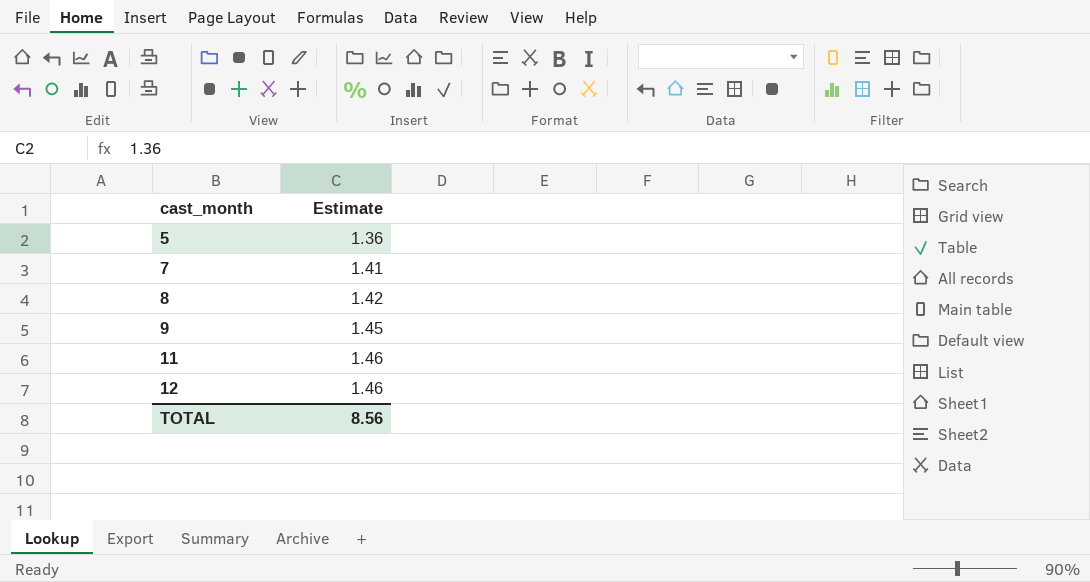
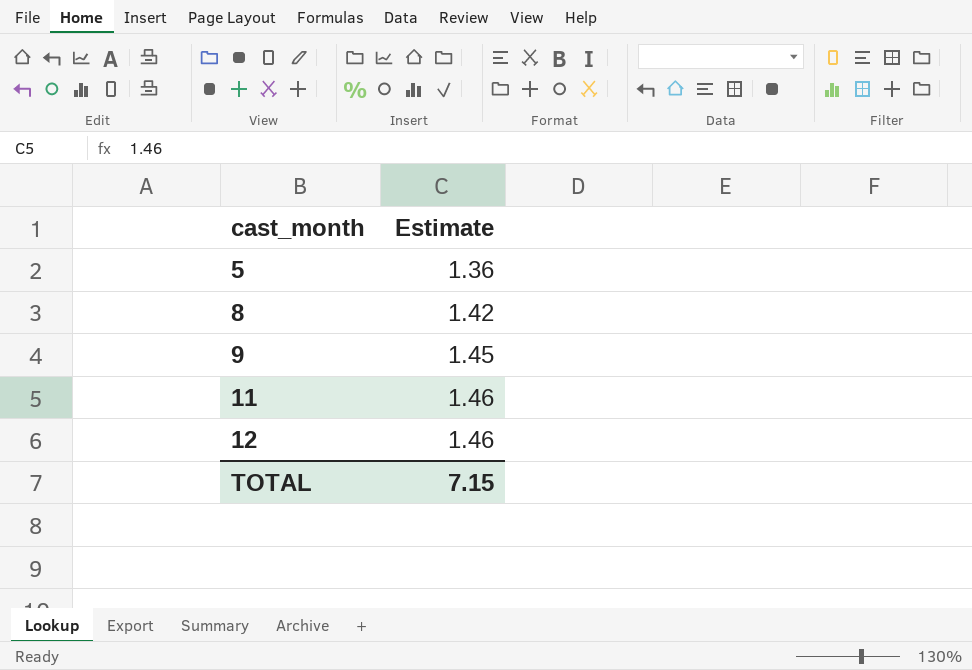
row 7: 1.41 -> none
TOTAL | Estimate: 8.56 -> 7.15

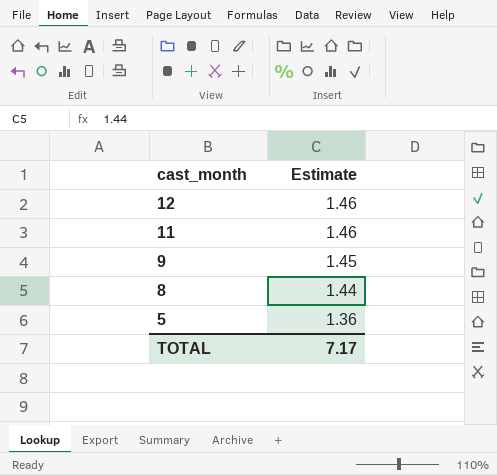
row order: cast_month ascending -> cast_month descending
8 | Estimate: 1.42 -> 1.44
TOTAL | Estimate: 7.15 -> 7.17

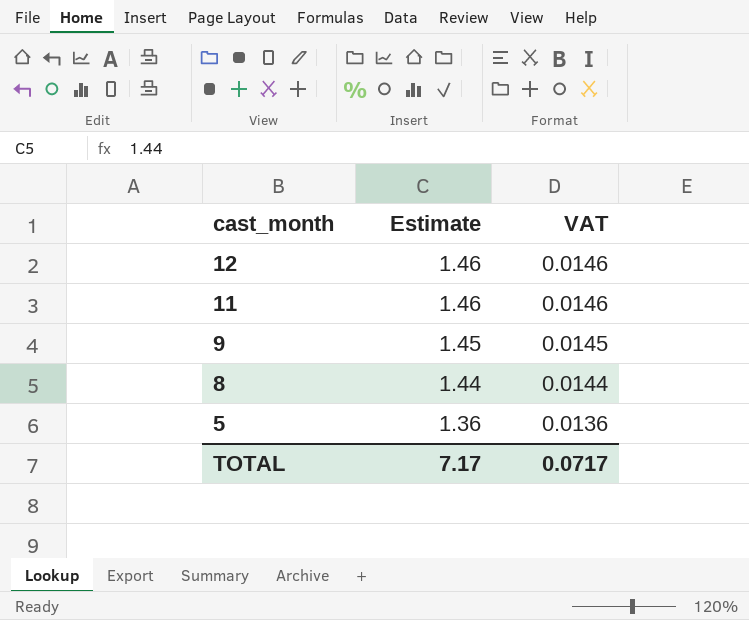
column VAT | formula: none -> [Estimate] * 0.01

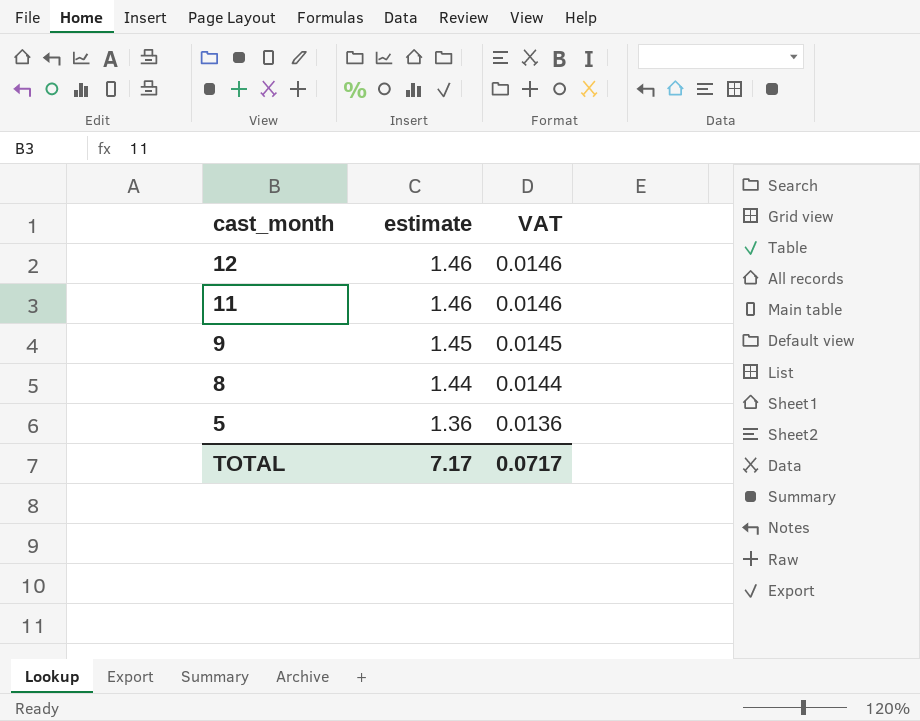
column name: Estimate -> estimate

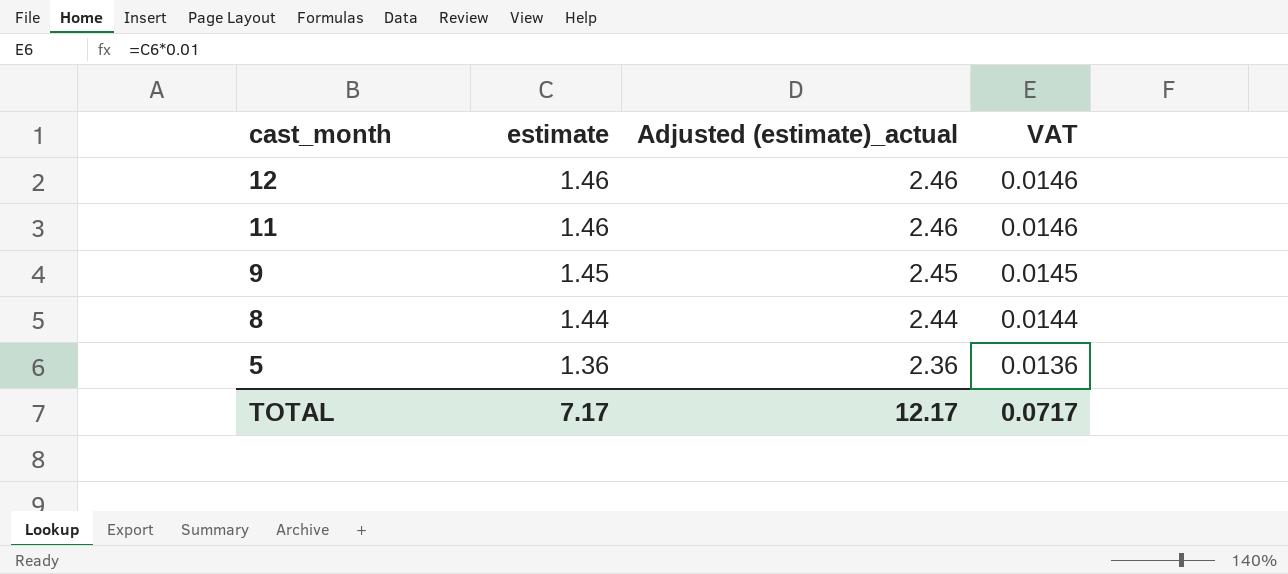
column Adjusted (estimate)_actual | formula: none -> [estimate] + 1

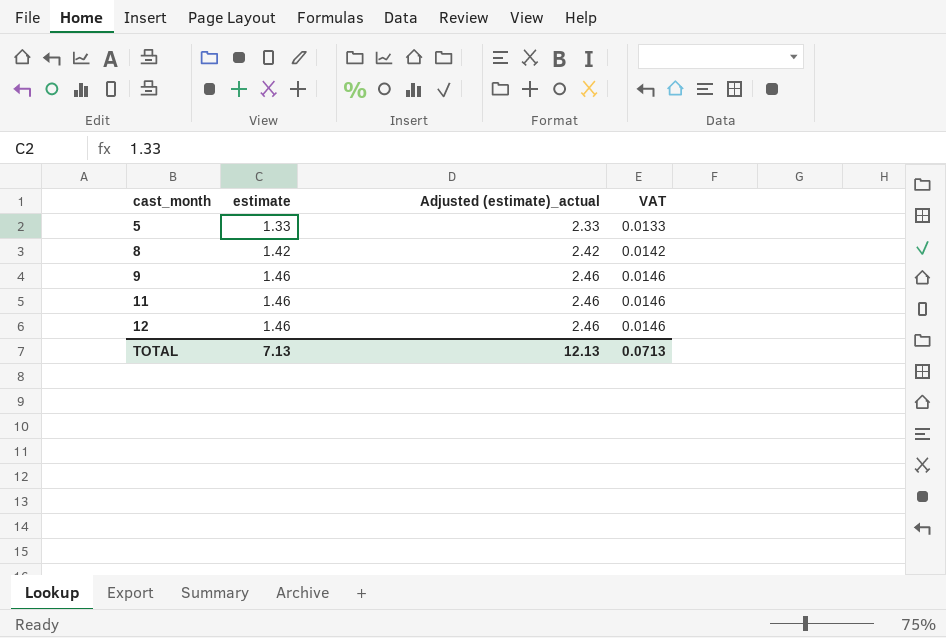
row order: cast_month descending -> cast_month ascending
5 | estimate: 1.36 -> 1.33
5 | Adjusted (estimate)_actual: 2.36 -> 2.33
5 | VAT: 0.0136 -> 0.0133
8 | estimate: 1.44 -> 1.42
8 | Adjusted (estimate)_actual: 2.44 -> 2.42
8 | VAT: 0.0144 -> 0.0142
9 | estimate: 1.45 -> 1.46
9 | Adjusted (estimate)_actual: 2.45 -> 2.46
9 | VAT: 0.0145 -> 0.0146
TOTAL | estimate: 7.17 -> 7.13
TOTAL | Adjusted (estimate)_actual: 12.17 -> 12.13
TOTAL | VAT: 0.0717 -> 0.0713

